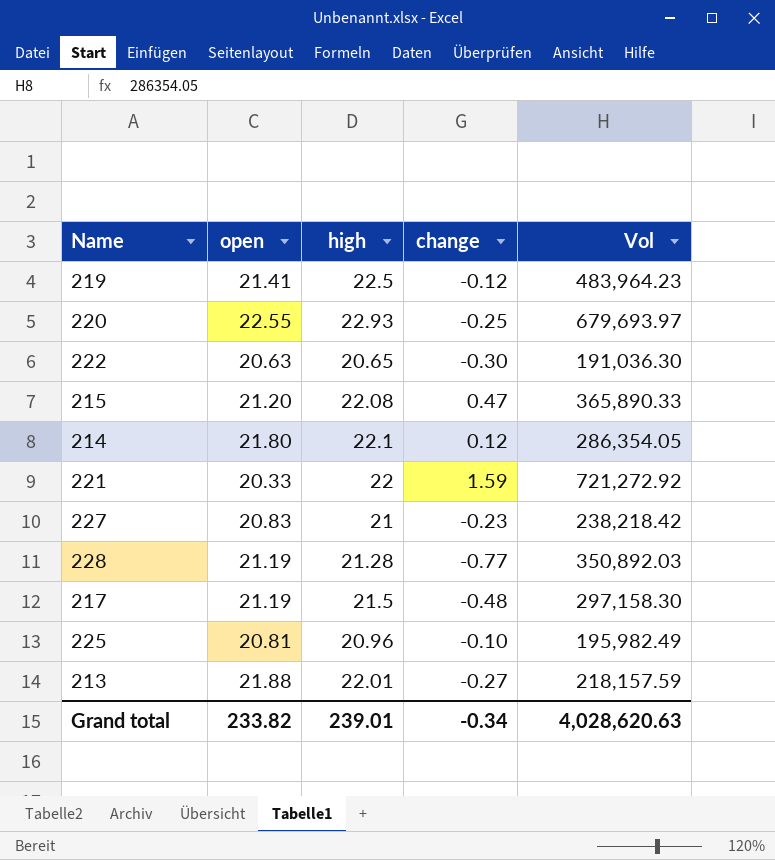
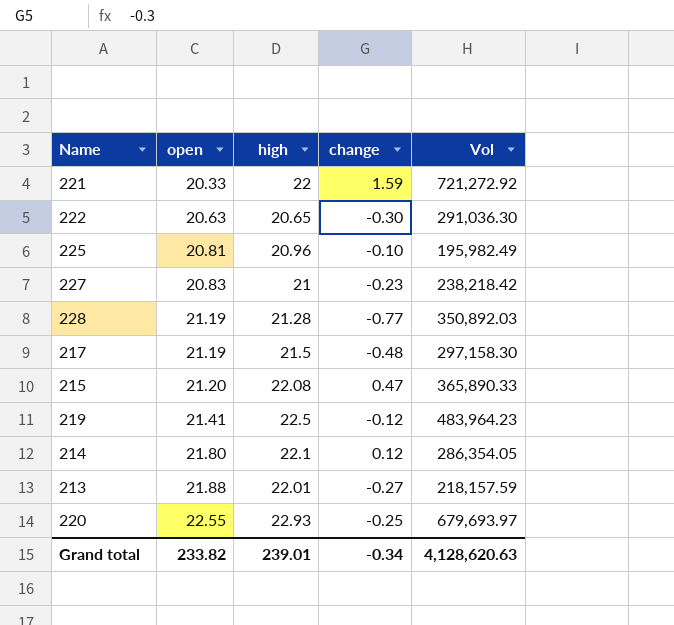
row order: none -> open ascending
222 | Vol: 191,036.30 -> 291,036.30
Grand total | Vol: 4,028,620.63 -> 4,128,620.63

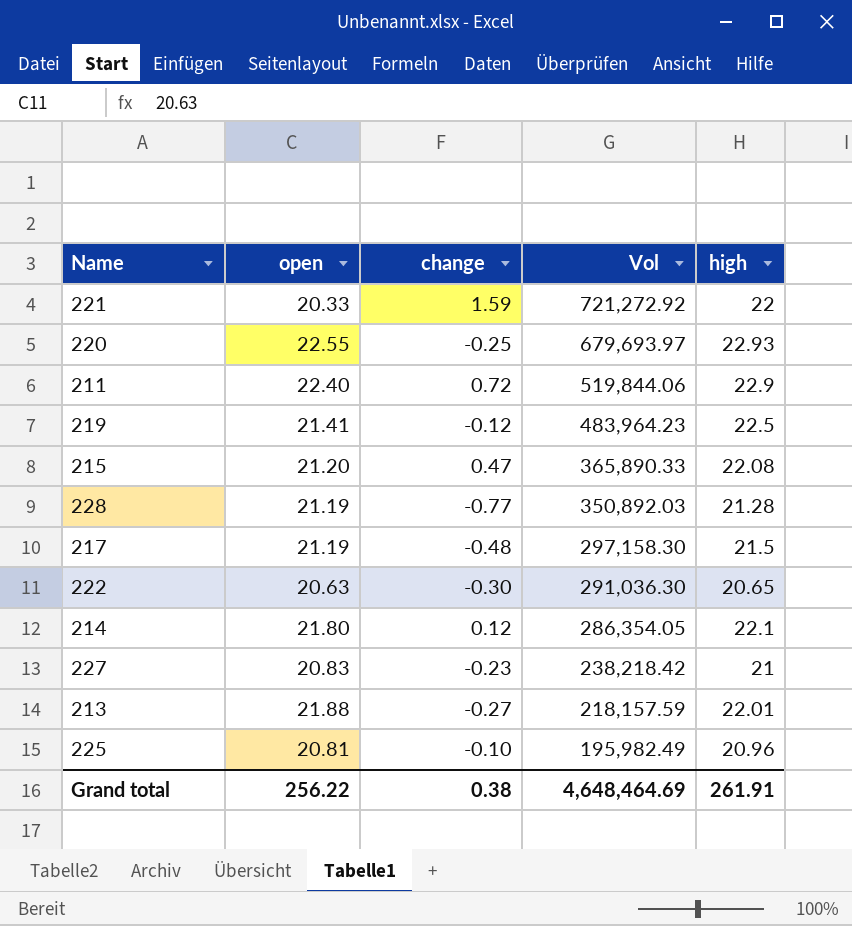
row order: open ascending -> Vol descending
column high | position: 3 -> 5
row 211: none -> 22.40 | 0.72 | 519,844.06 | 22.9
Grand total | open: 233.82 -> 256.22
Grand total | change: -0.34 -> 0.38
Grand total | Vol: 4,128,620.63 -> 4,648,464.69
Grand total | high: 239.01 -> 261.91

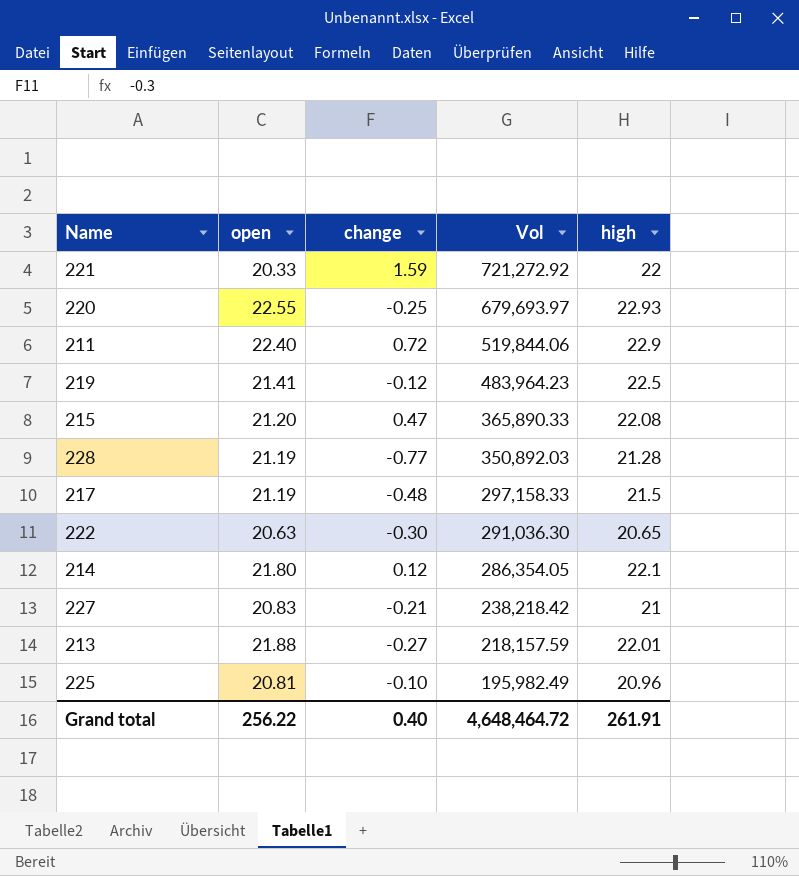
217 | Vol: 297,158.30 -> 297,158.33
227 | change: -0.23 -> -0.21
Grand total | change: 0.38 -> 0.40
Grand total | Vol: 4,648,464.69 -> 4,648,464.72

